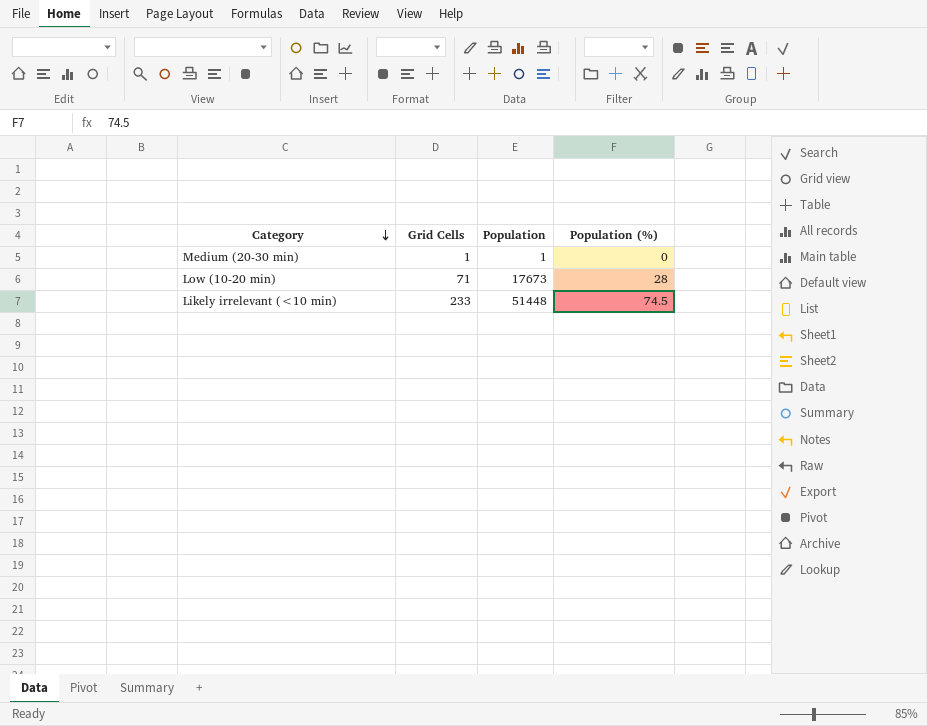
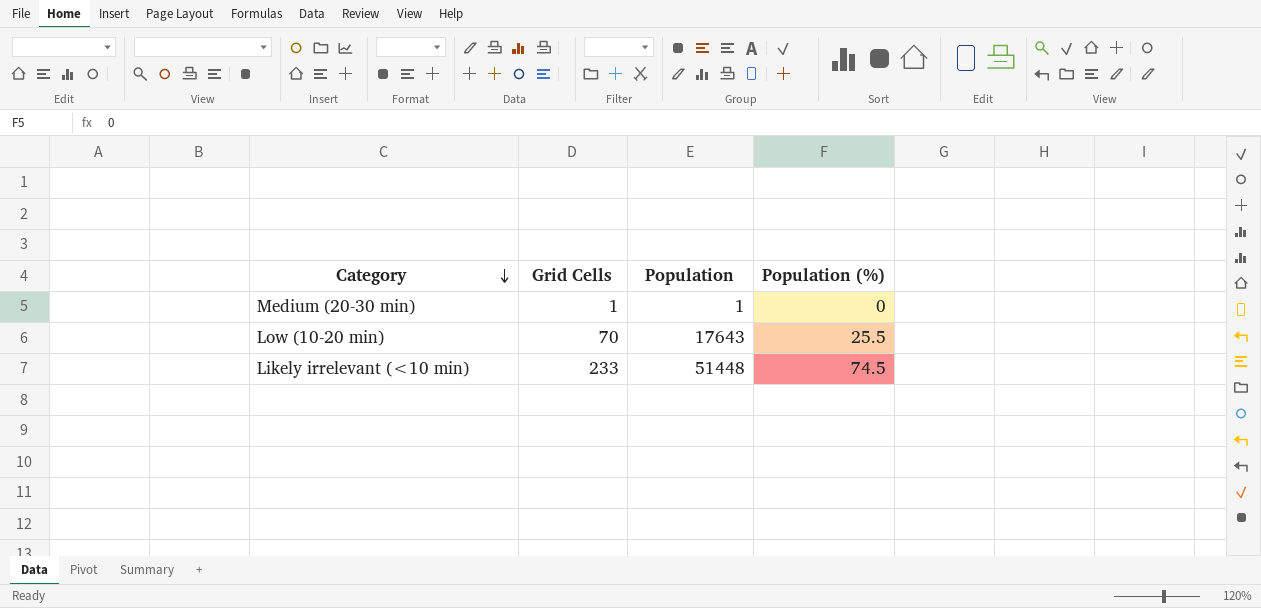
Low (10-20 min) | Grid Cells: 71 -> 70
Low (10-20 min) | Population: 17673 -> 17643
Low (10-20 min) | Population (%): 28 -> 25.5

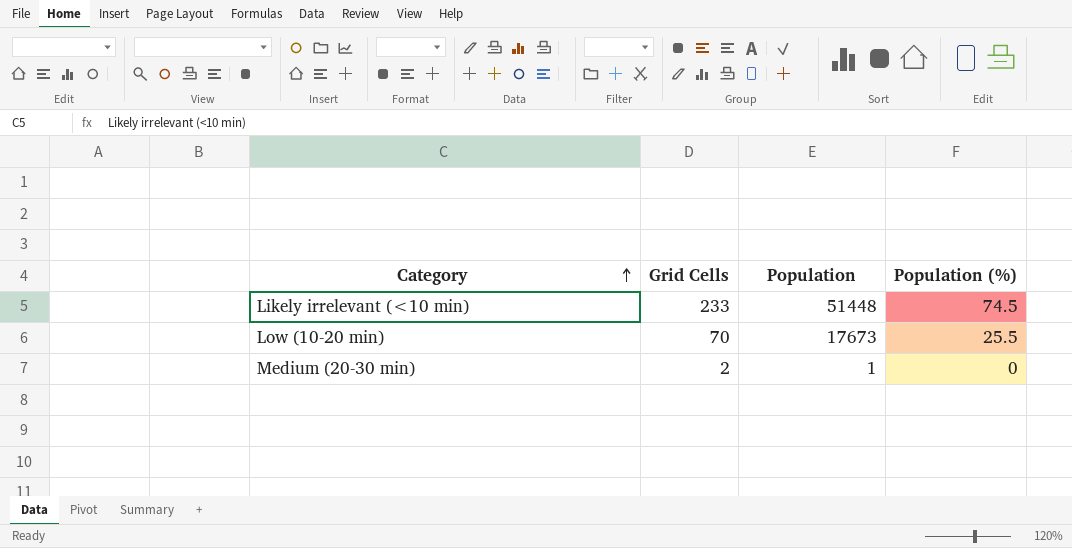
row order: Category descending -> Category ascending
Low (10-20 min) | Population: 17643 -> 17673
Medium (20-30 min) | Grid Cells: 1 -> 2

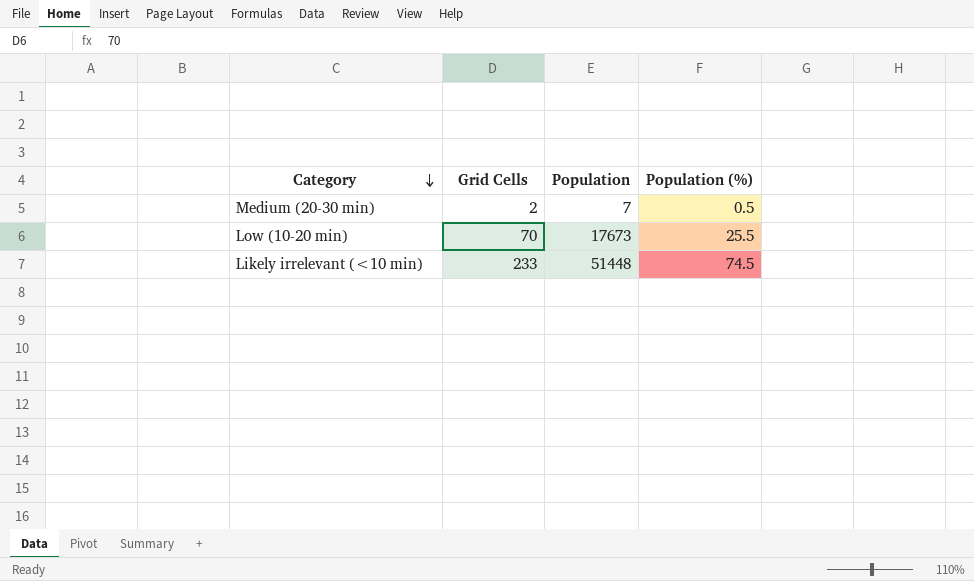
row order: Category ascending -> Category descending
Medium (20-30 min) | Population: 1 -> 7
Medium (20-30 min) | Population (%): 0 -> 0.5

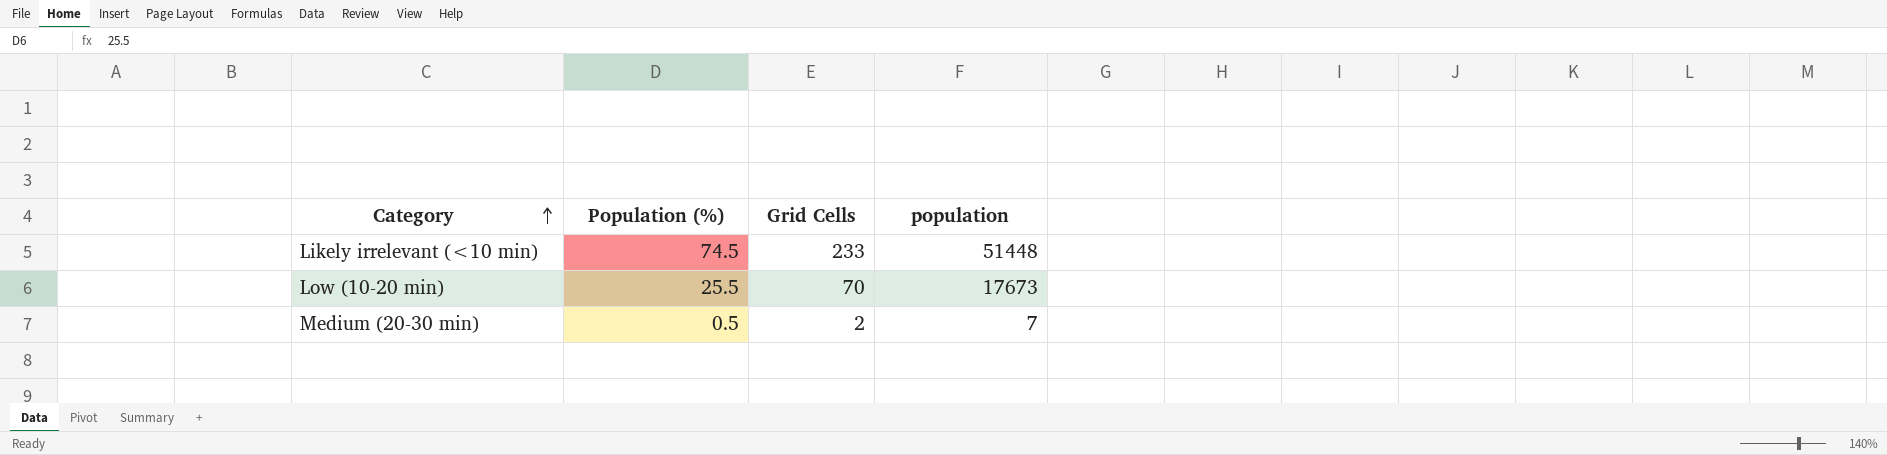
row order: Category descending -> Category ascending
column Population (%) | position: 4 -> 2
column name: Population -> population

